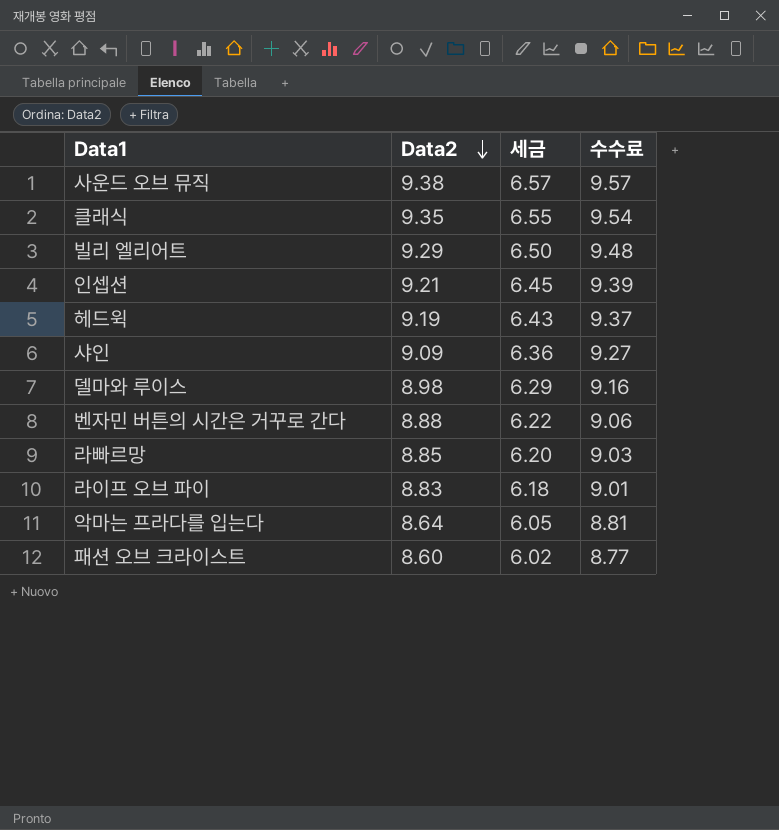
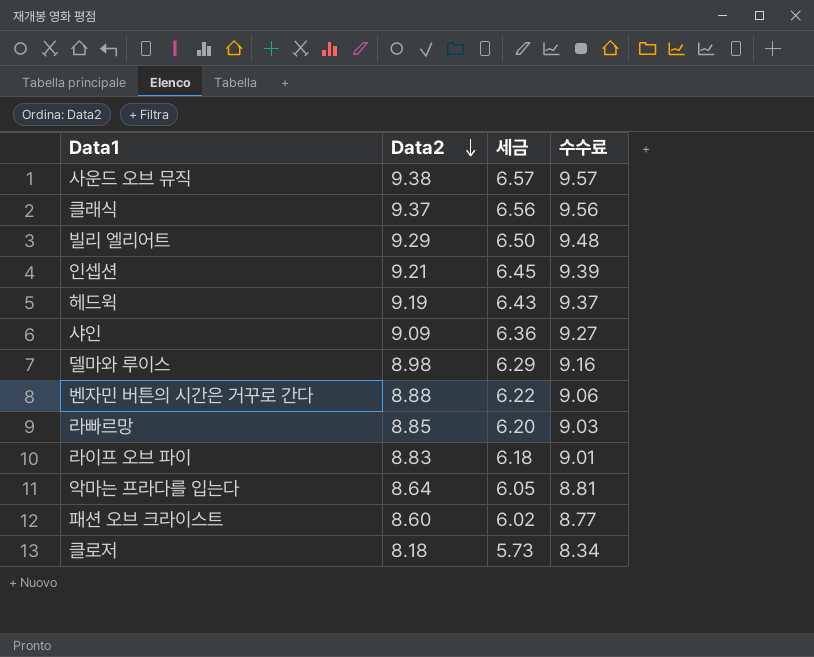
클래식 | Data2: 9.35 -> 9.37
클래식 | 세금: 6.55 -> 6.56
클래식 | 수수료: 9.54 -> 9.56
row 클로저: none -> 8.18 | 5.73 | 8.34

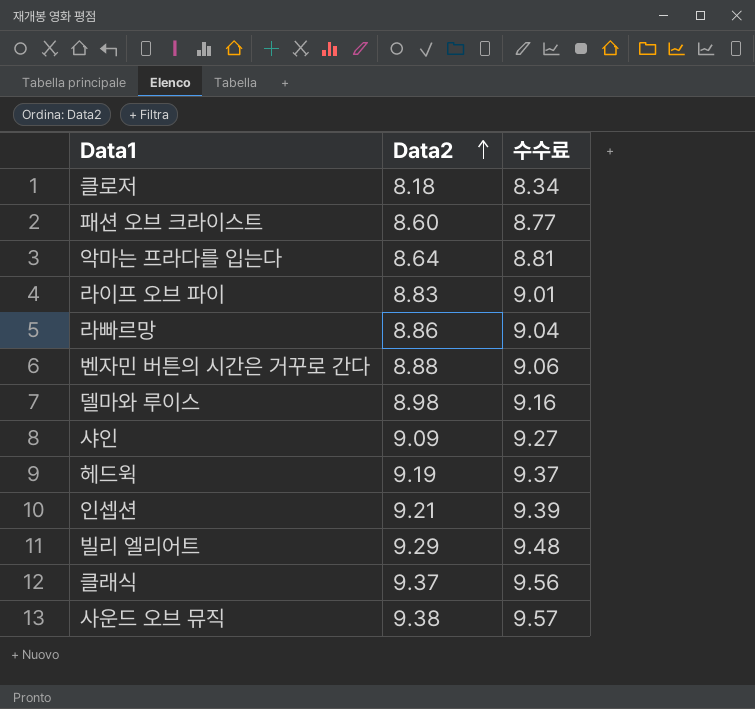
row order: Data2 descending -> Data2 ascending
column 세금 | formula: [Data2] * 0.7 -> none
라빠르망 | Data2: 8.85 -> 8.86
라빠르망 | 수수료: 9.03 -> 9.04

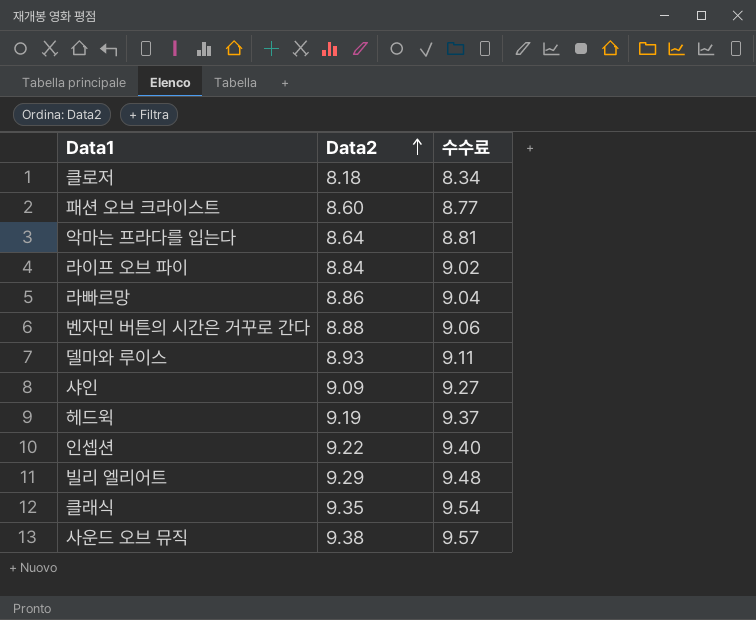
라이프 오브 파이 | Data2: 8.83 -> 8.84
라이프 오브 파이 | 수수료: 9.01 -> 9.02
델마와 루이스 | Data2: 8.98 -> 8.93
델마와 루이스 | 수수료: 9.16 -> 9.11
인셉션 | Data2: 9.21 -> 9.22
인셉션 | 수수료: 9.39 -> 9.40
클래식 | Data2: 9.37 -> 9.35
클래식 | 수수료: 9.56 -> 9.54

